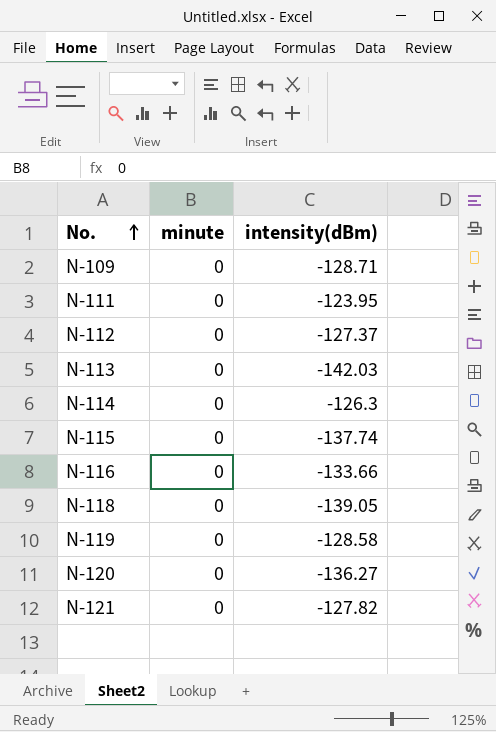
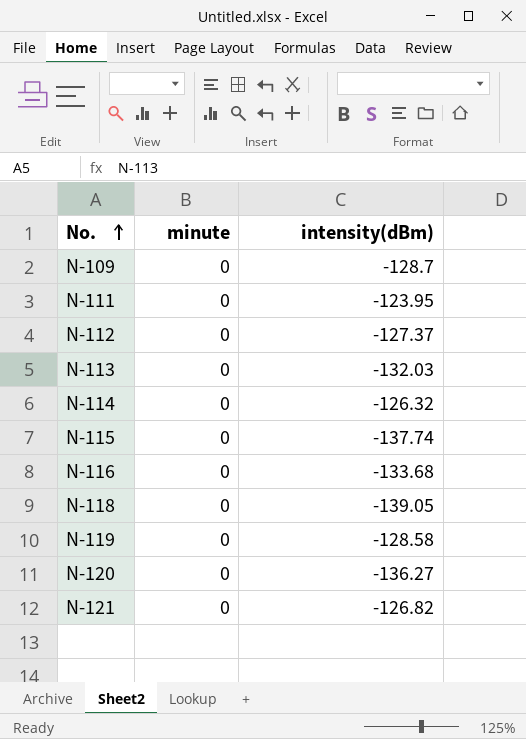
N-109 | intensity(dBm): -128.71 -> -128.7
N-113 | intensity(dBm): -142.03 -> -132.03
N-114 | intensity(dBm): -126.3 -> -126.32
N-116 | intensity(dBm): -133.66 -> -133.68
N-121 | intensity(dBm): -127.82 -> -126.82

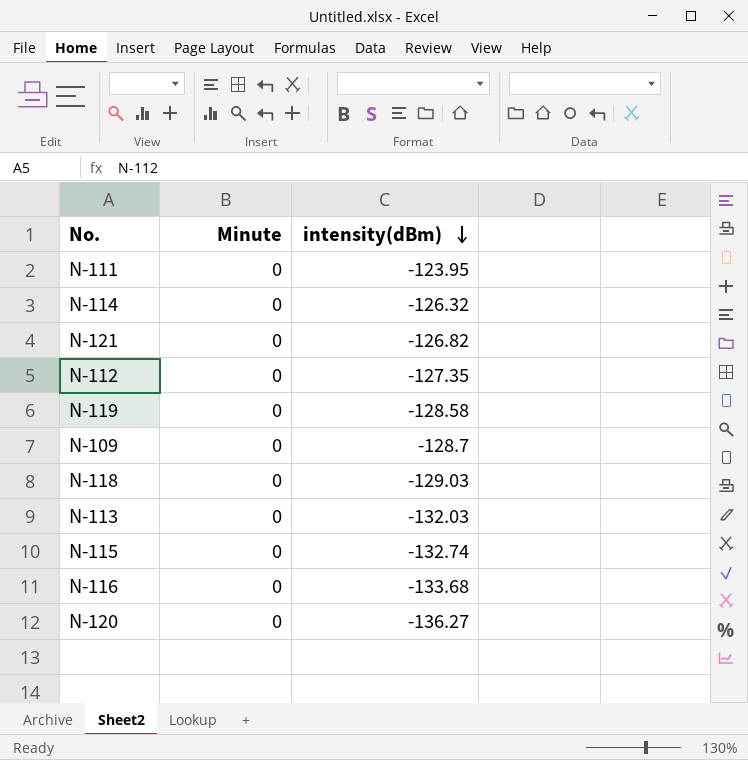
row order: No. ascending -> intensity(dBm) descending
column name: minute -> Minute
N-112 | intensity(dBm): -127.37 -> -127.35
N-118 | intensity(dBm): -139.05 -> -129.03
N-115 | intensity(dBm): -137.74 -> -132.74

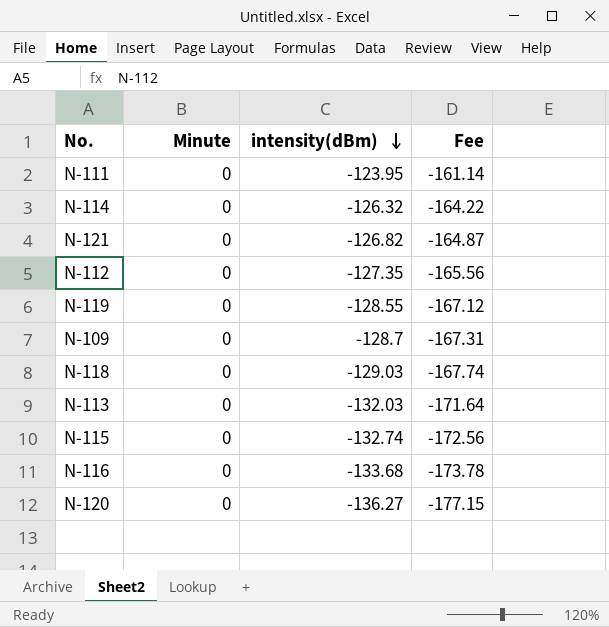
column Fee | formula: none -> [intensity(dBm)] * 1.3
N-119 | intensity(dBm): -128.58 -> -128.55

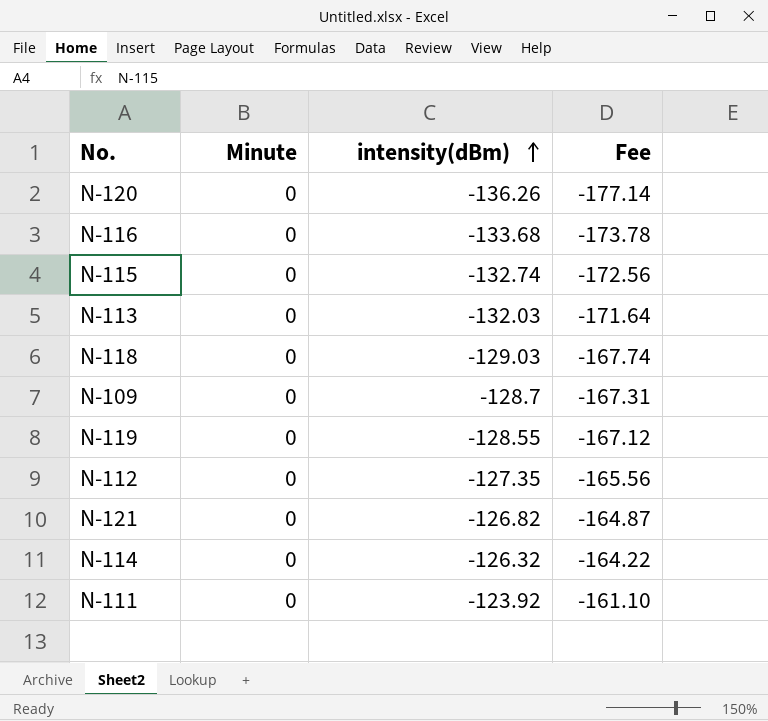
row order: intensity(dBm) descending -> intensity(dBm) ascending
N-120 | intensity(dBm): -136.27 -> -136.26
N-120 | Fee: -177.15 -> -177.14
N-111 | intensity(dBm): -123.95 -> -123.92
N-111 | Fee: -161.14 -> -161.10

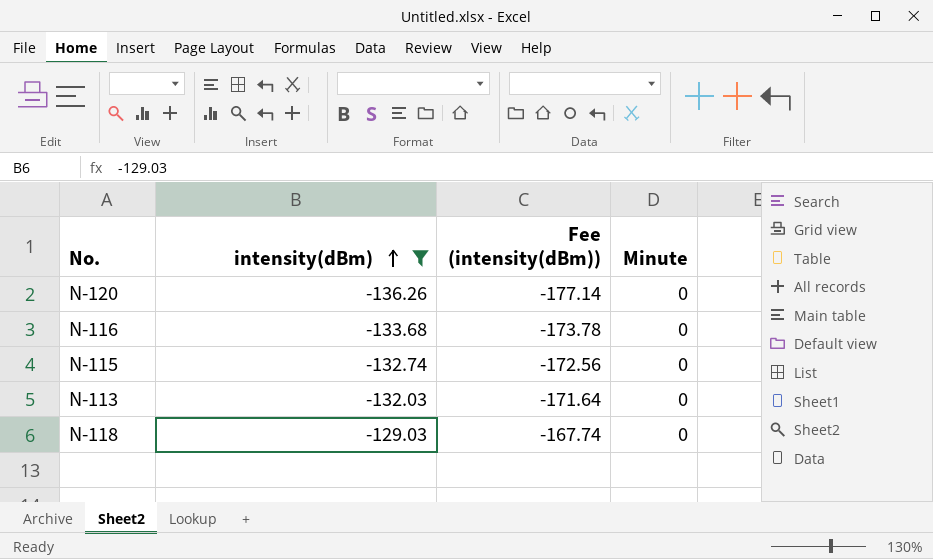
filter: none -> intensity(dBm) <= -129.03
column name: Fee -> Fee (intensity(dBm))
column Minute | position: 2 -> 4

